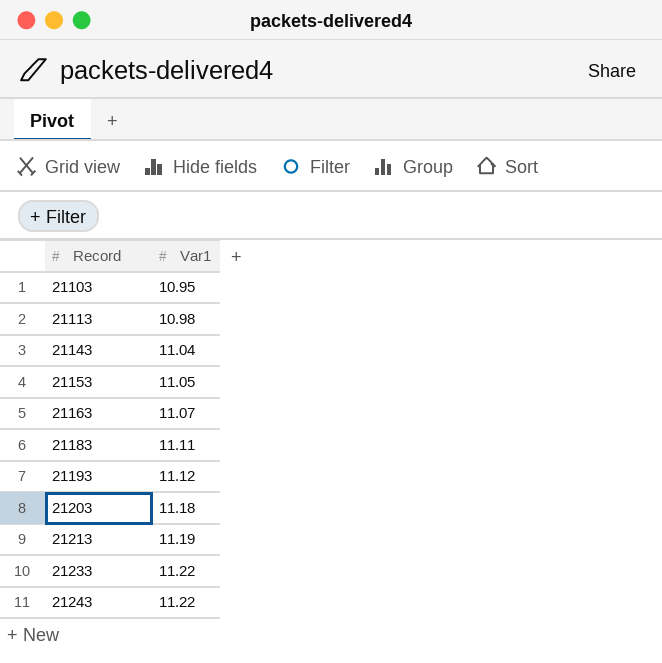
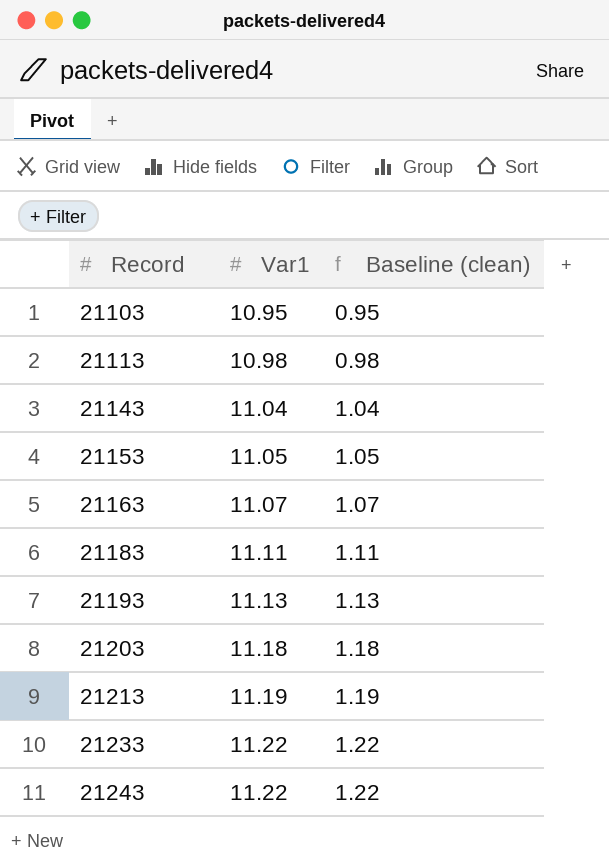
column Baseline (clean) | formula: none -> [Var1] - 10
21193 | Var1: 11.12 -> 11.13

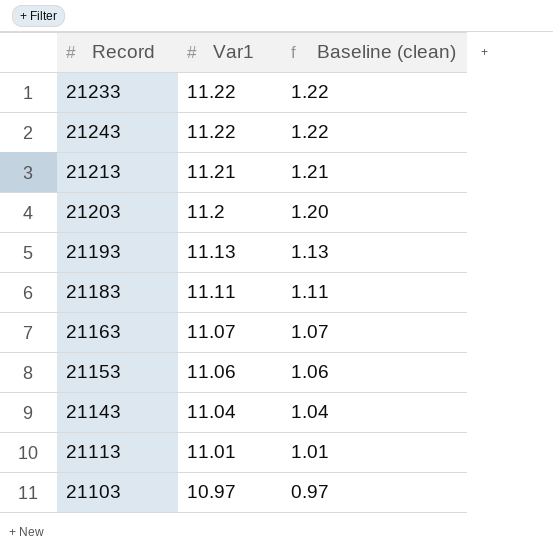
row order: Record ascending -> Var1 descending
21213 | Var1: 11.19 -> 11.21
21213 | Baseline (clean): 1.19 -> 1.21
21203 | Var1: 11.18 -> 11.2
21203 | Baseline (clean): 1.18 -> 1.20
21153 | Var1: 11.05 -> 11.06
21153 | Baseline (clean): 1.05 -> 1.06
21113 | Var1: 10.98 -> 11.01
21113 | Baseline (clean): 0.98 -> 1.01
21103 | Var1: 10.95 -> 10.97
21103 | Baseline (clean): 0.95 -> 0.97

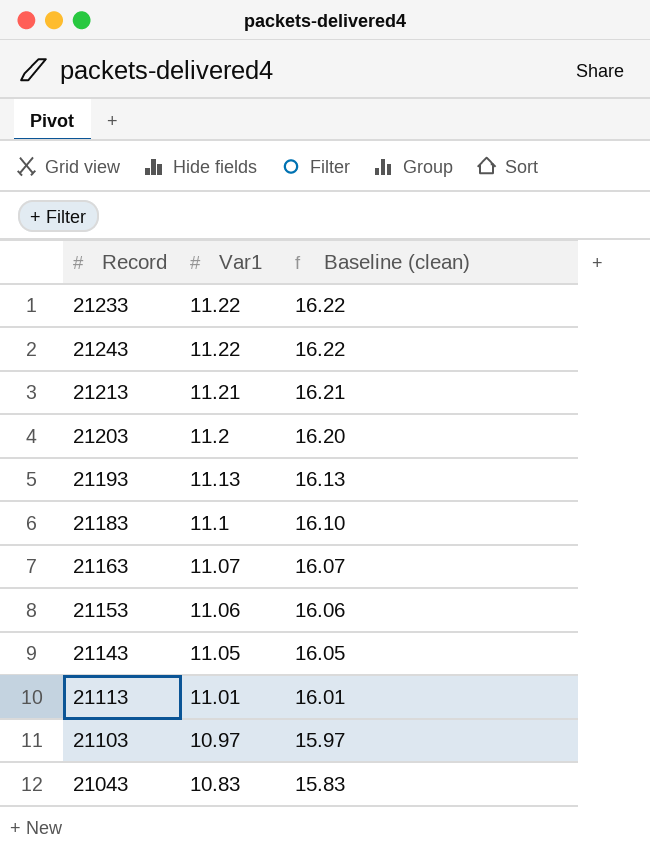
column Baseline (clean) | formula: [Var1] - 10 -> [Var1] + 5
21183 | Var1: 11.11 -> 11.1
21143 | Var1: 11.04 -> 11.05
row 21043: none -> 10.83 | 15.83

